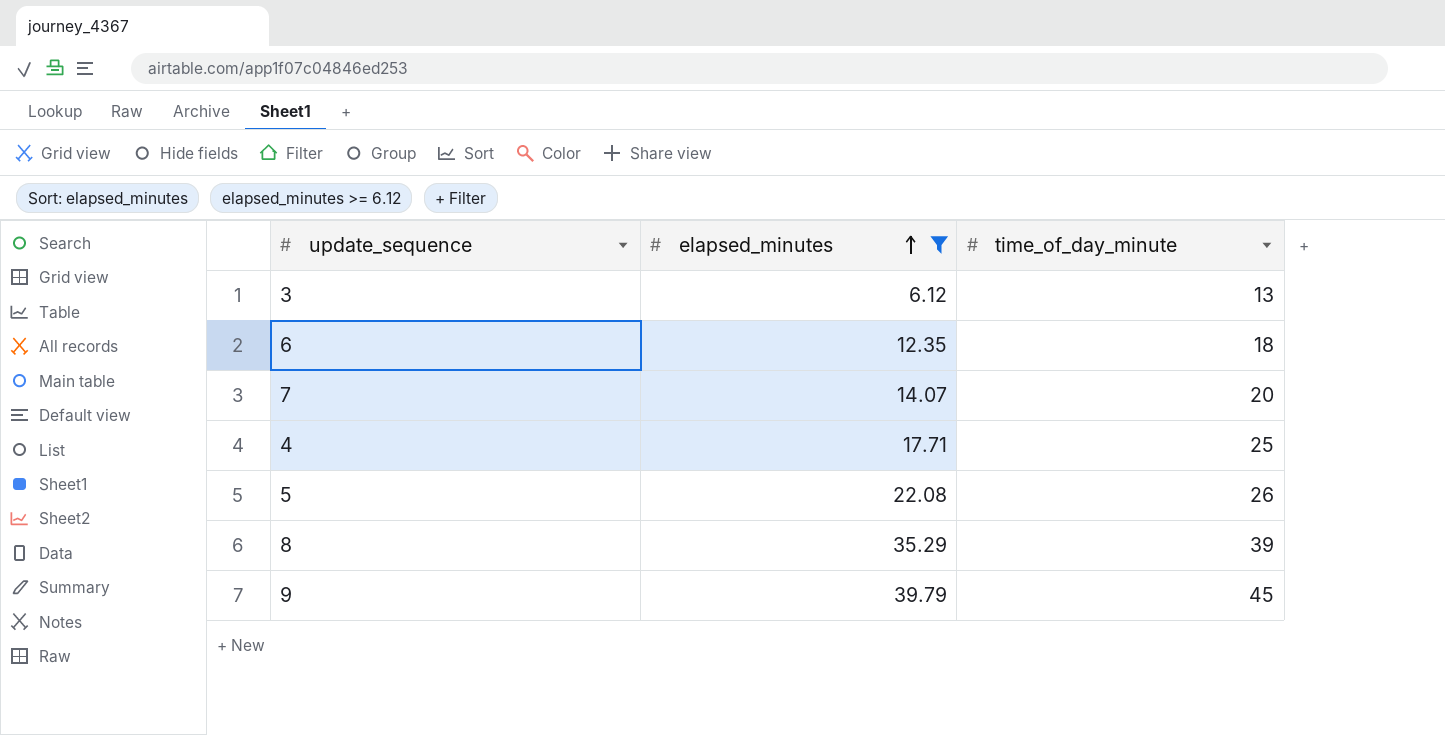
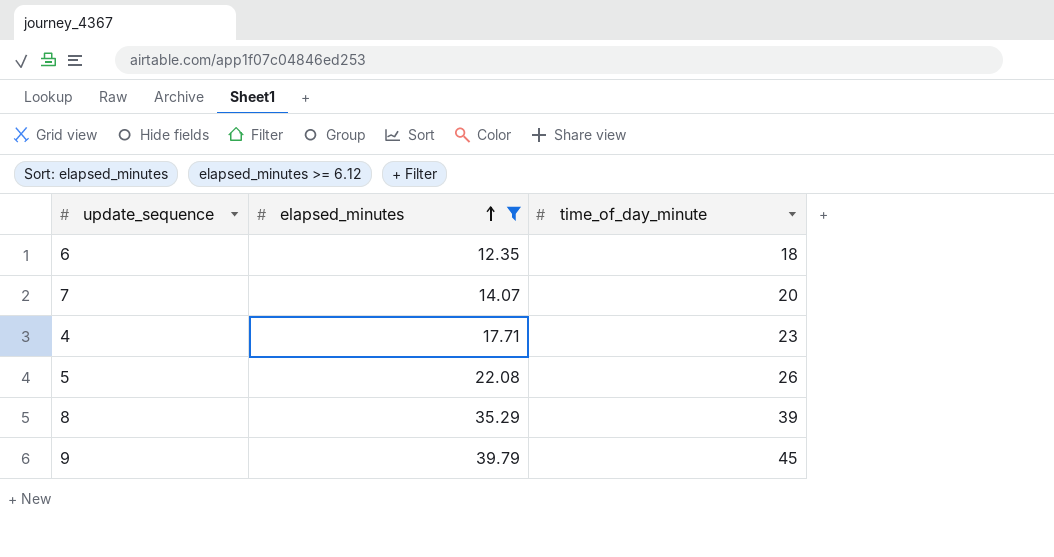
row 3: 6.12 | 13 -> none
4 | time_of_day_minute: 25 -> 23

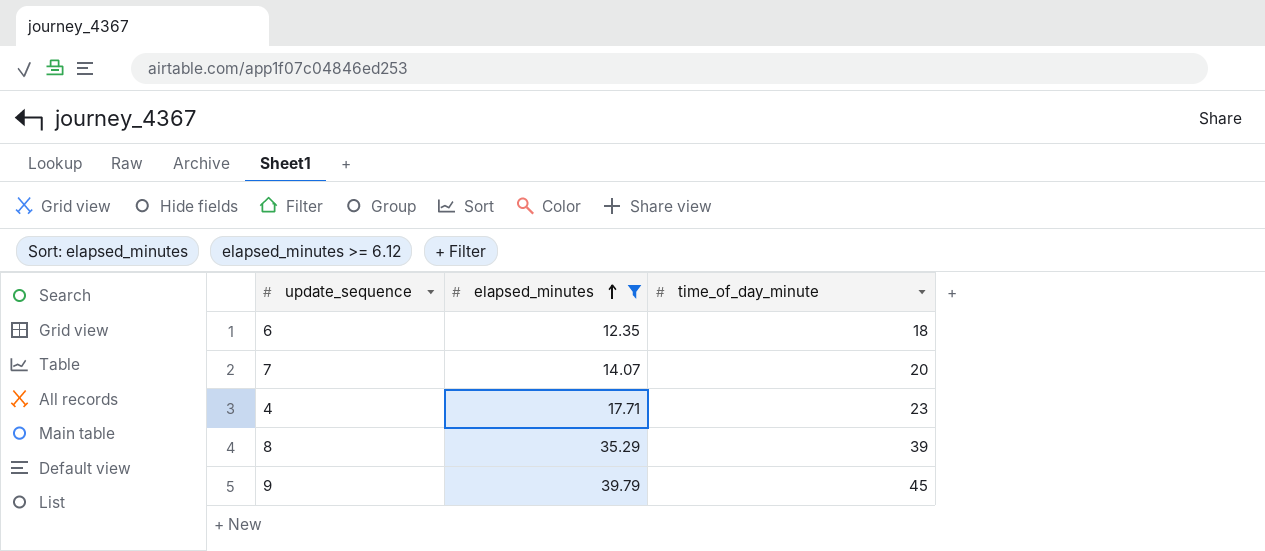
row 5: 22.08 | 26 -> none

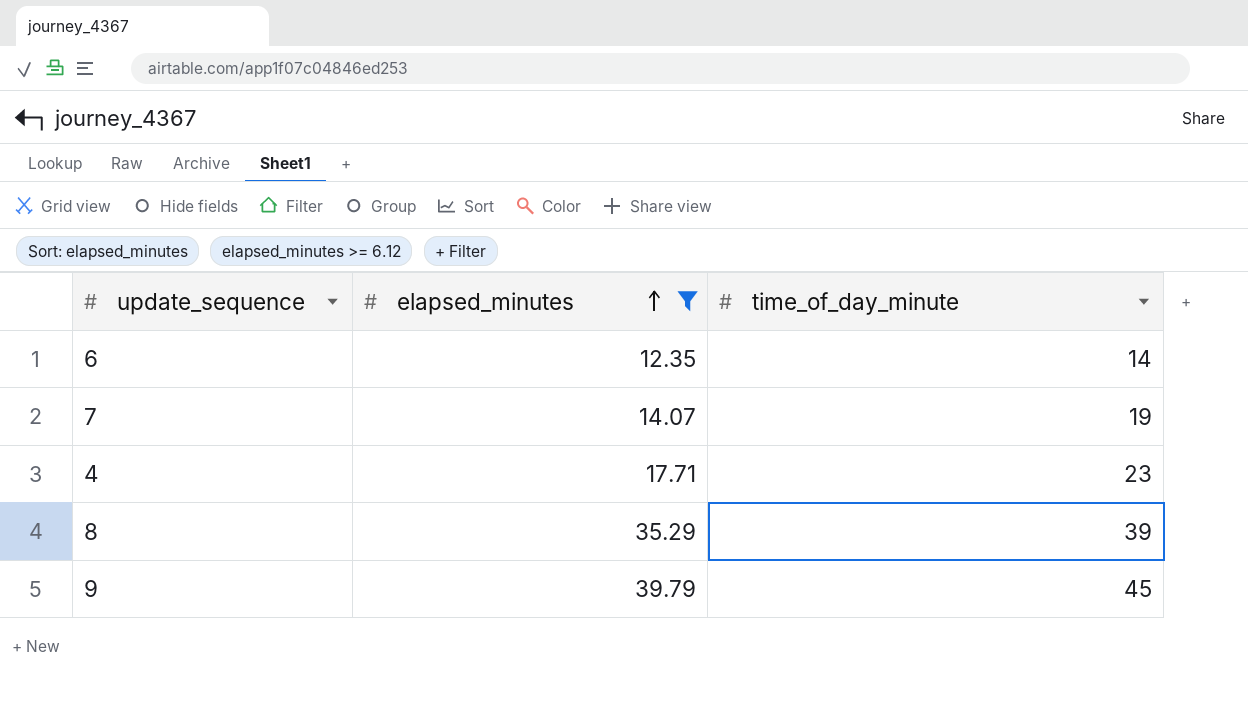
6 | time_of_day_minute: 18 -> 14
7 | time_of_day_minute: 20 -> 19

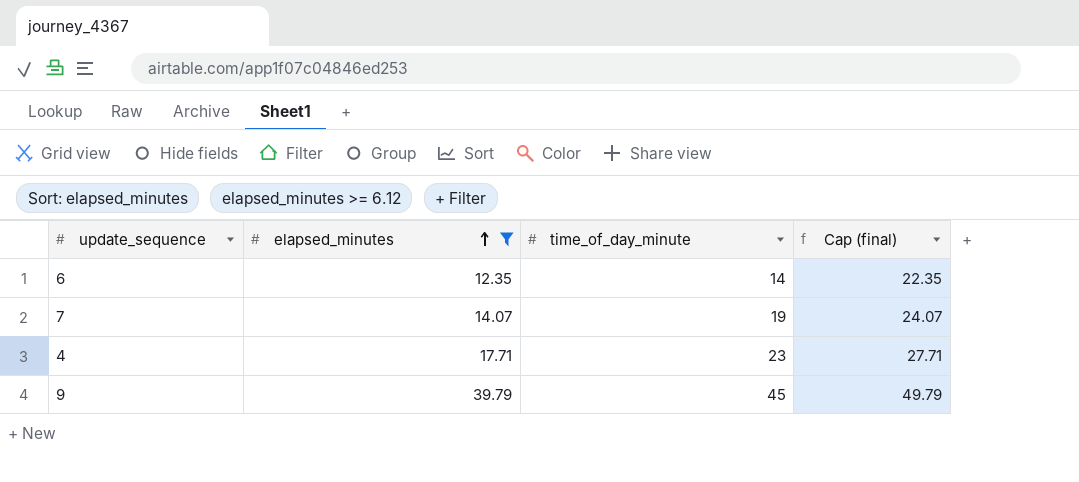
column Cap (final) | formula: none -> [elapsed_minutes] + 10
row 8: 35.29 | 39 -> none

